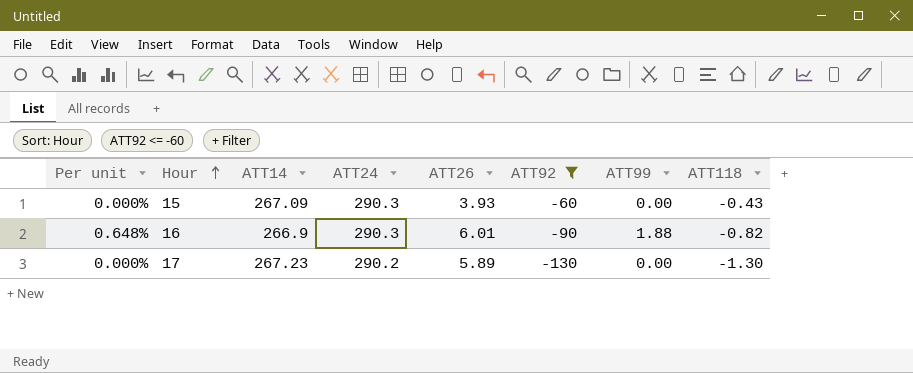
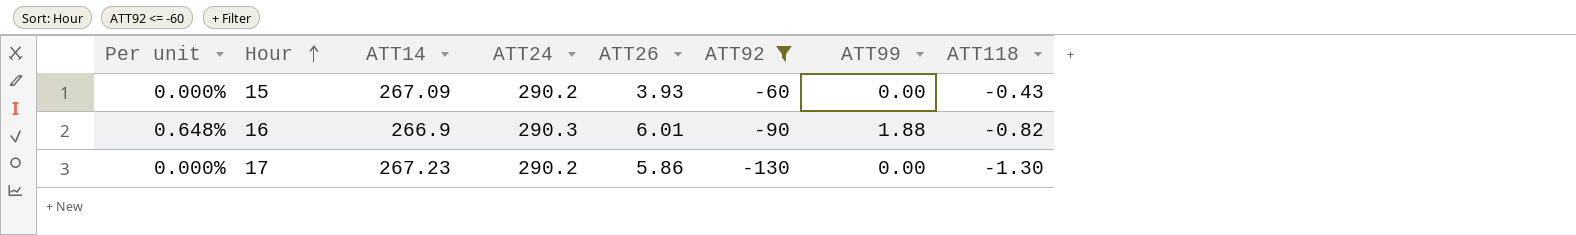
15 | ATT24: 290.3 -> 290.2
17 | ATT26: 5.89 -> 5.86

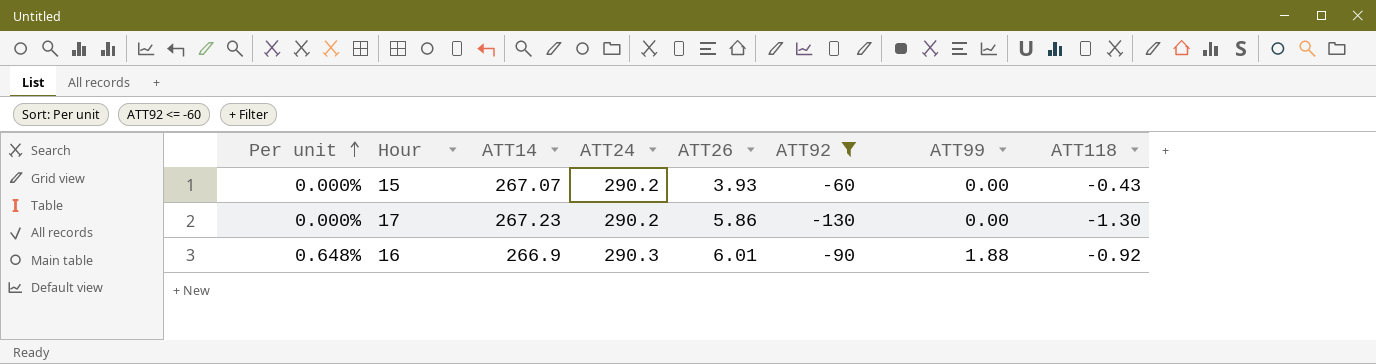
row order: Hour ascending -> Per unit ascending
15 | ATT14: 267.09 -> 267.07
16 | ATT118: -0.82 -> -0.92

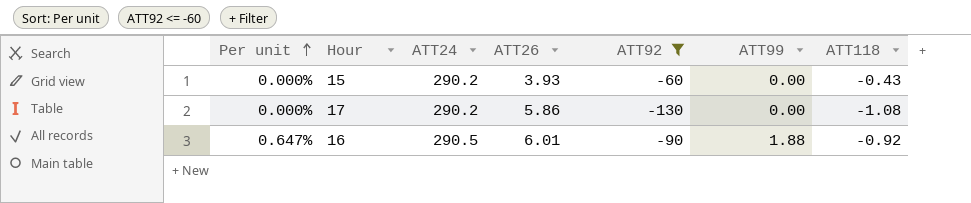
column ATT14 | position: 3 -> none
17 | ATT118: -1.30 -> -1.08
16 | Per unit: 0.648% -> 0.647%
16 | ATT24: 290.3 -> 290.5

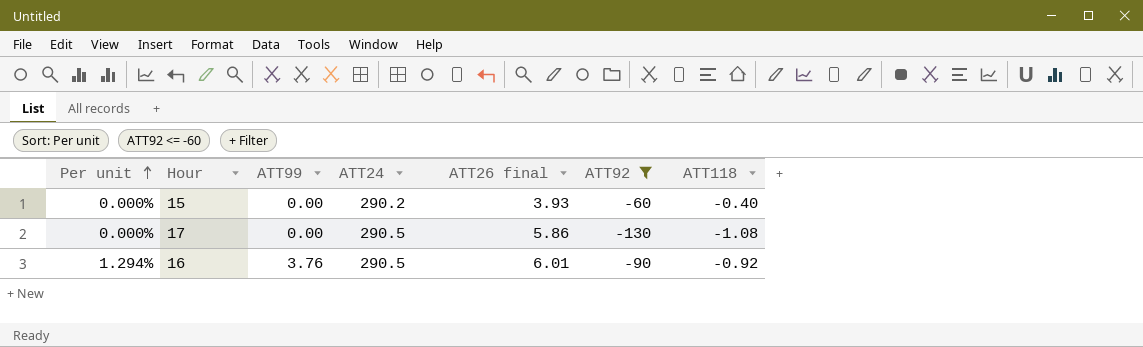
column ATT99 | position: 6 -> 3
column name: ATT26 -> ATT26 final
15 | ATT118: -0.43 -> -0.40
17 | ATT24: 290.2 -> 290.5
16 | Per unit: 0.647% -> 1.294%
16 | ATT99: 1.88 -> 3.76

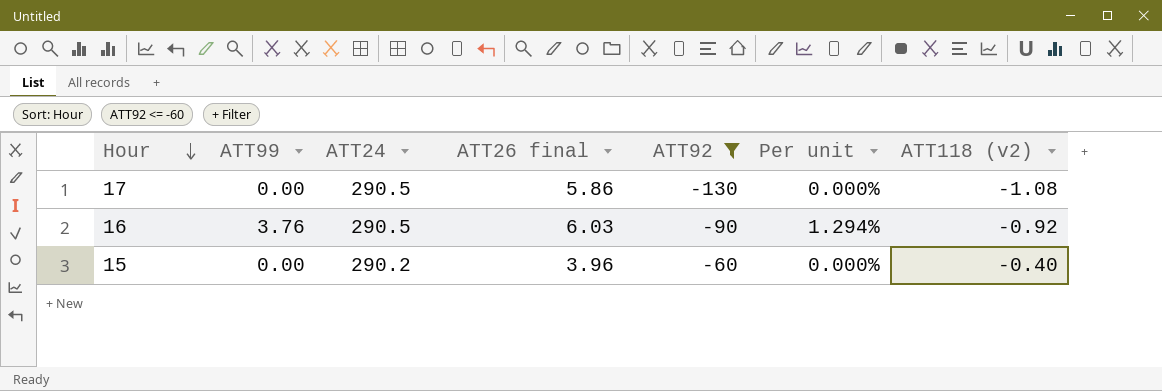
row order: Per unit ascending -> Hour descending
column Per unit | position: 1 -> 6
column name: ATT118 -> ATT118 (v2)
16 | ATT26 final: 6.01 -> 6.03
15 | ATT26 final: 3.93 -> 3.96

